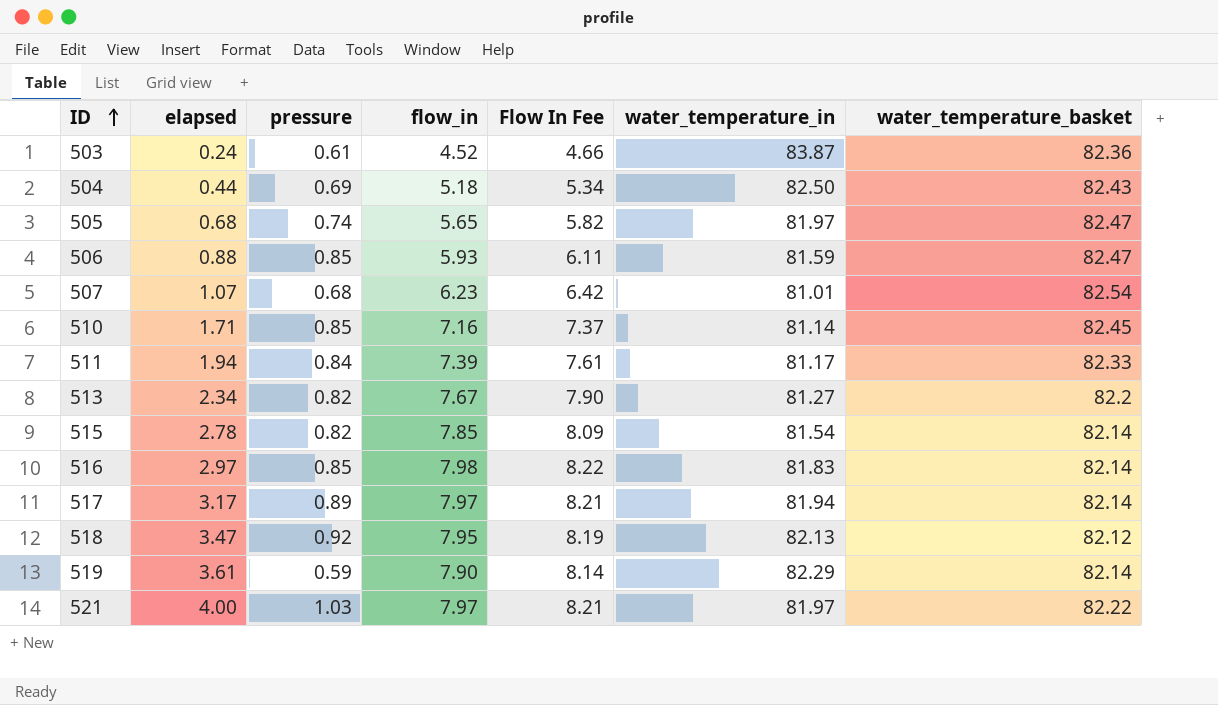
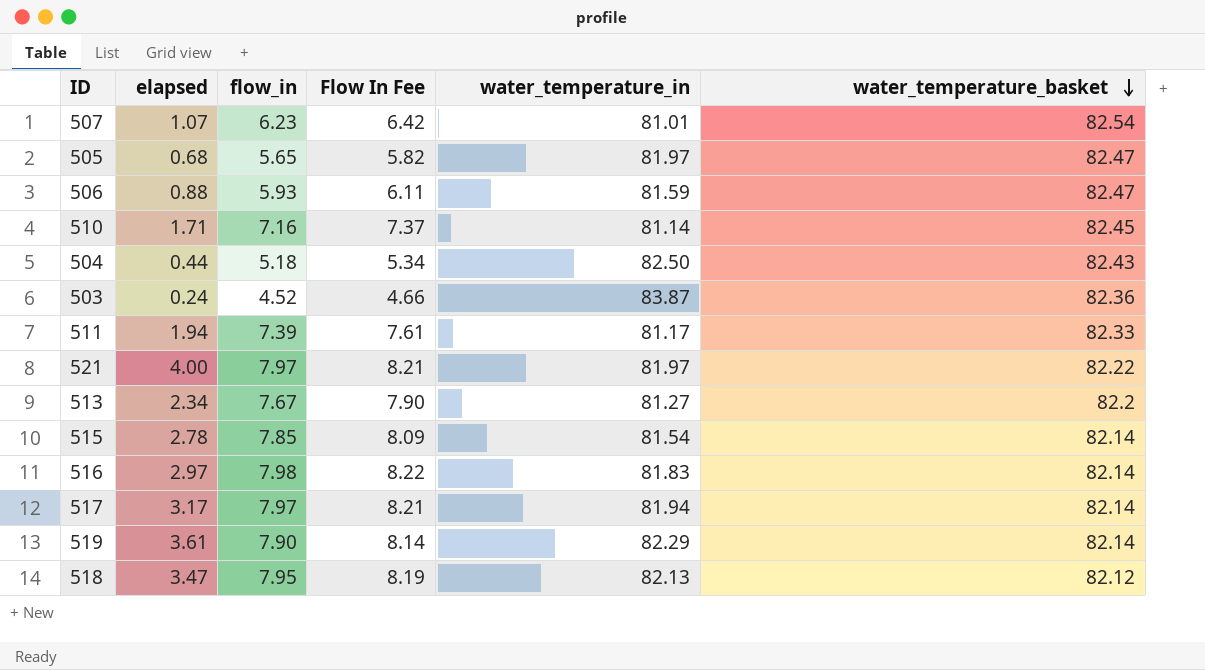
row order: ID ascending -> water_temperature_basket descending
column pressure | position: 3 -> none

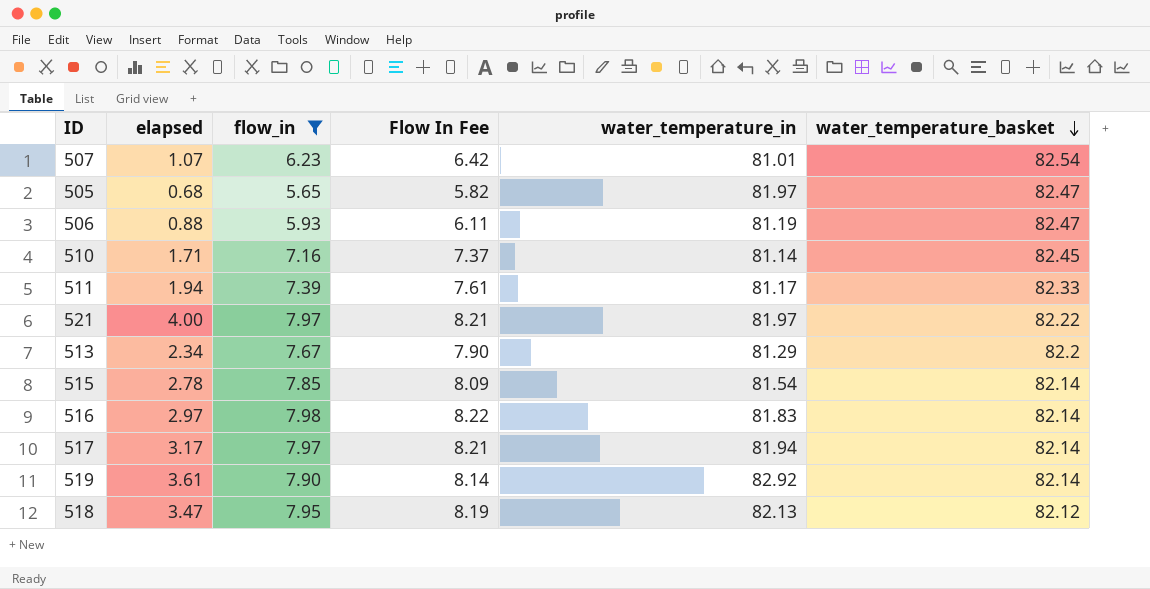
filter: none -> flow_in >= 5.65
506 | water_temperature_in: 81.59 -> 81.19
513 | water_temperature_in: 81.27 -> 81.29
519 | water_temperature_in: 82.29 -> 82.92

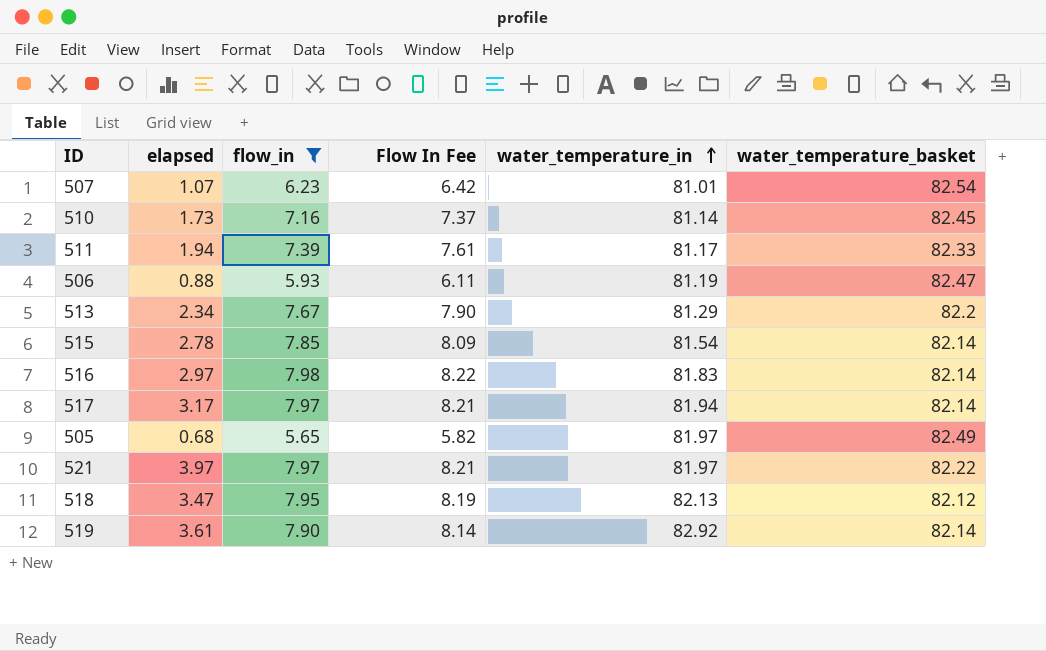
row order: water_temperature_basket descending -> water_temperature_in ascending
510 | elapsed: 1.71 -> 1.73
505 | water_temperature_basket: 82.47 -> 82.49
521 | elapsed: 4.00 -> 3.97

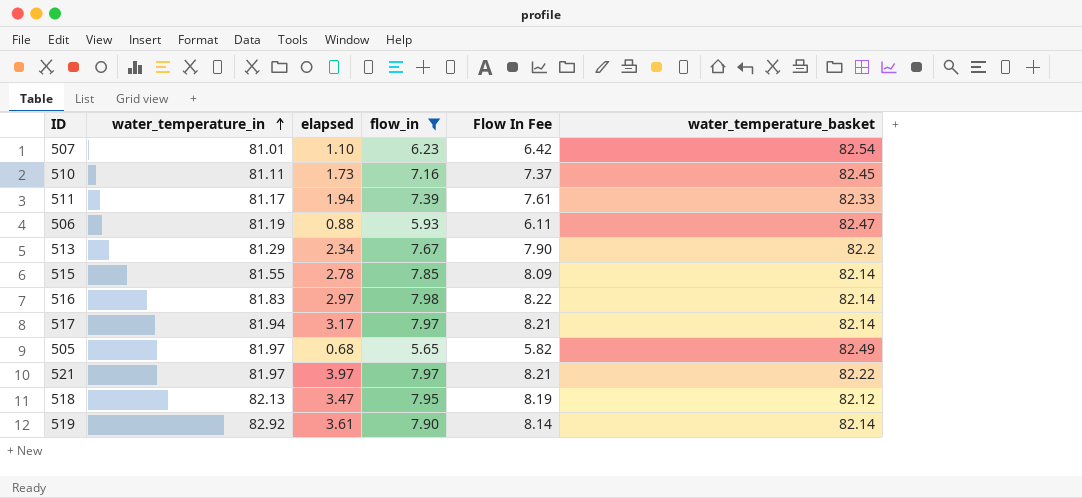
column water_temperature_in | position: 5 -> 2
507 | elapsed: 1.07 -> 1.10
510 | water_temperature_in: 81.14 -> 81.11
515 | water_temperature_in: 81.54 -> 81.55

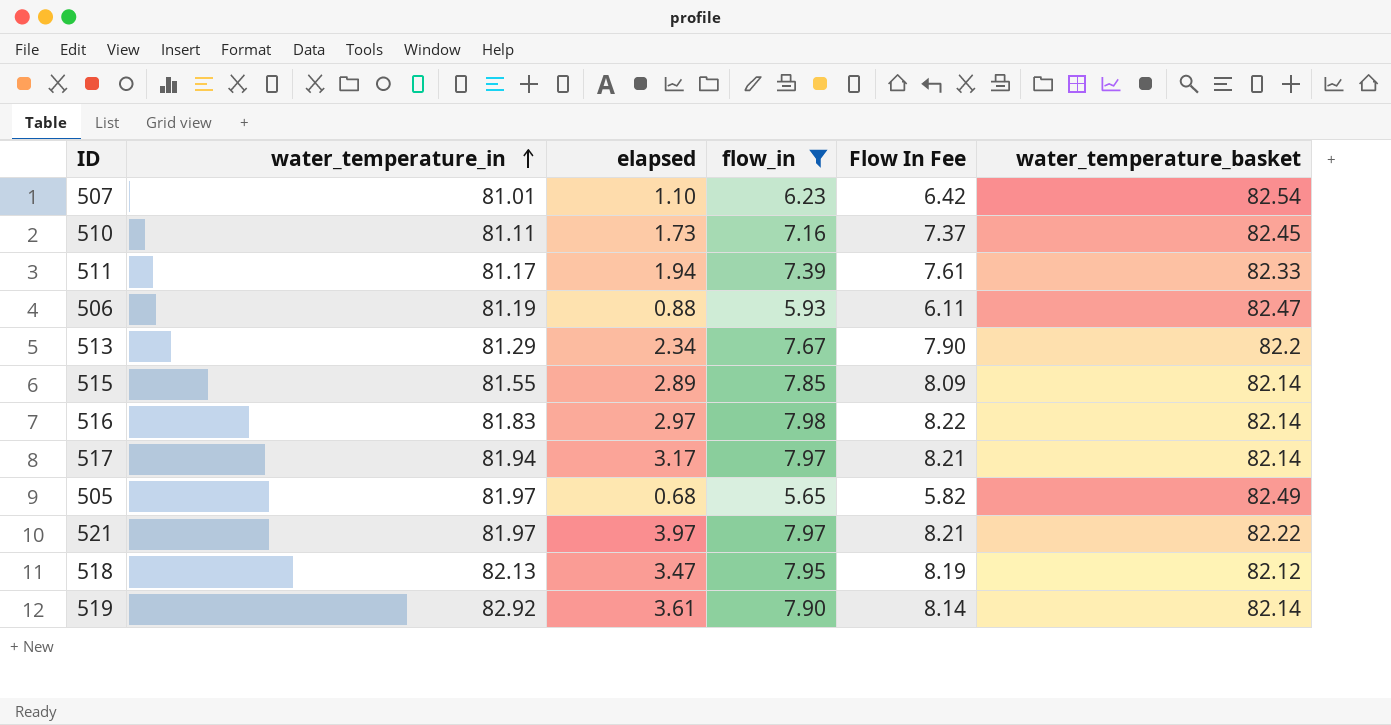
515 | elapsed: 2.78 -> 2.89

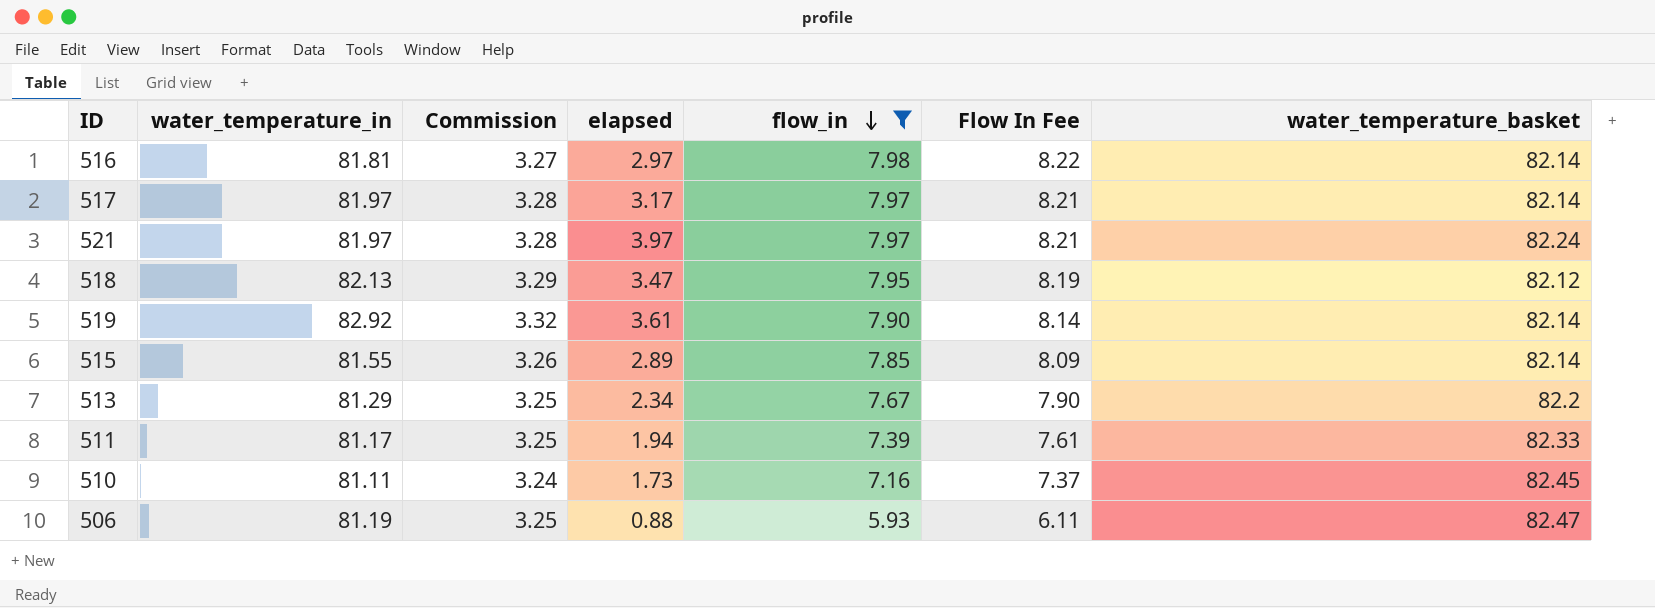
row order: water_temperature_in ascending -> flow_in descending
column Commission | formula: none -> [water_temperature_in] * 0.04
row 507: 81.01 | 1.10 | 6.23 | 6.42 | 82.54 -> none
row 505: 81.97 | 0.68 | 5.65 | 5.82 | 82.49 -> none
516 | water_temperature_in: 81.83 -> 81.81
517 | water_temperature_in: 81.94 -> 81.97
521 | water_temperature_basket: 82.22 -> 82.24

